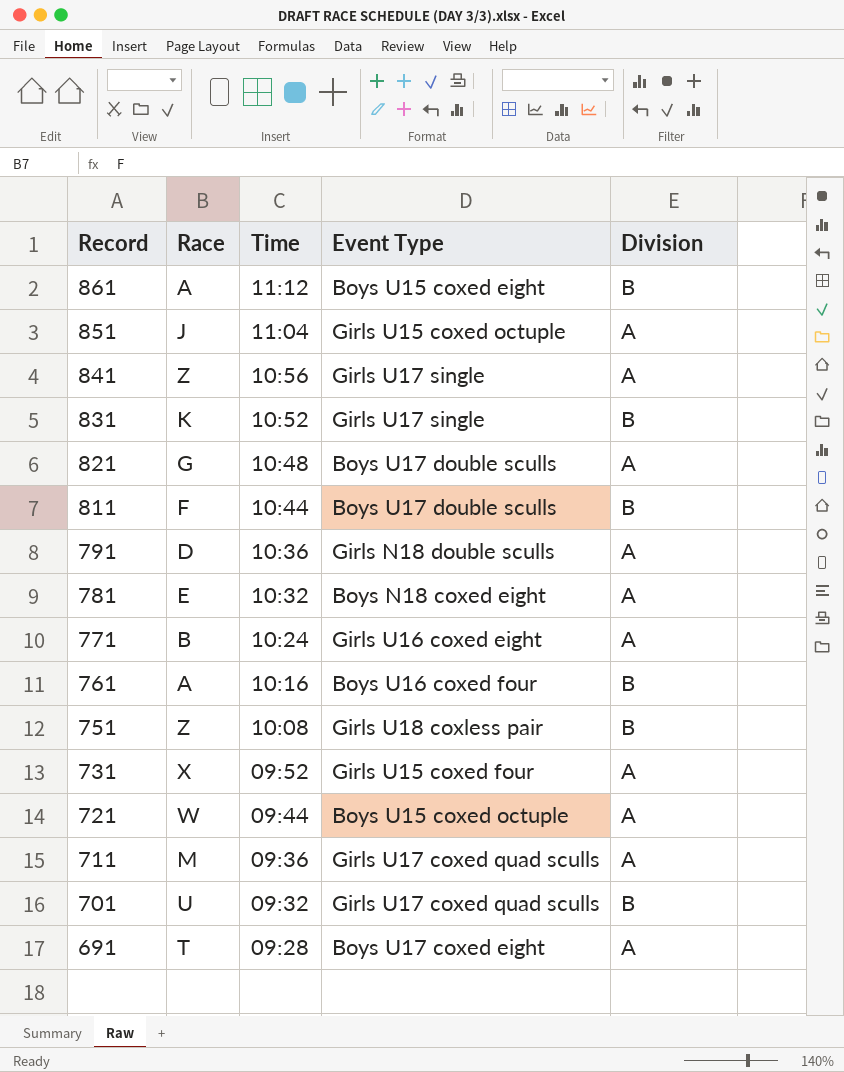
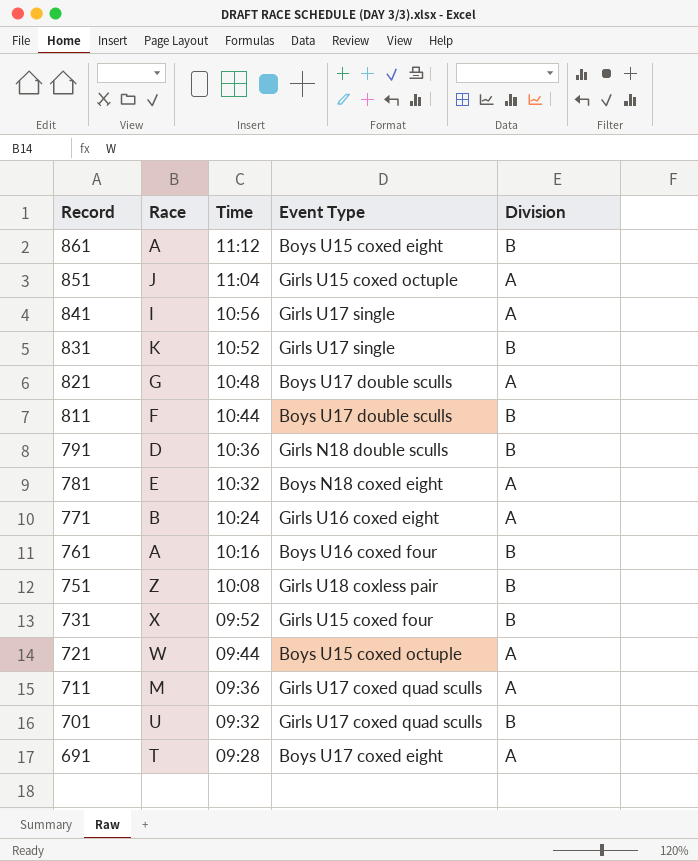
841 | Race: Z -> I
791 | Division: A -> B
731 | Division: A -> B

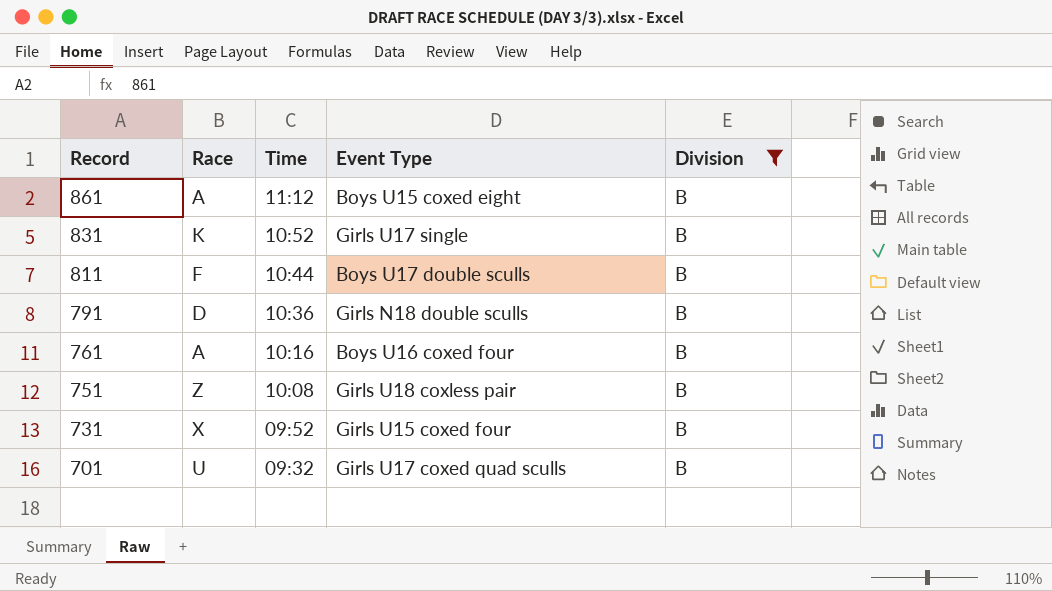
filter: none -> Division = B

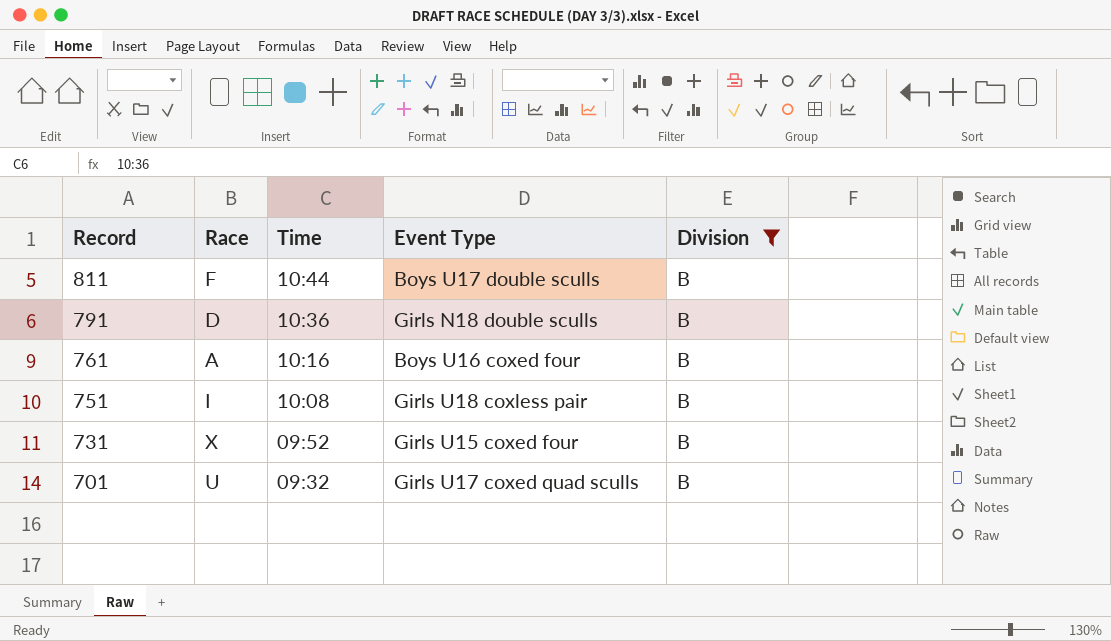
row 861: A | 11:12 | Boys U15 coxed eight | B -> none
row 831: K | 10:52 | Girls U17 single | B -> none
751 | Race: Z -> I

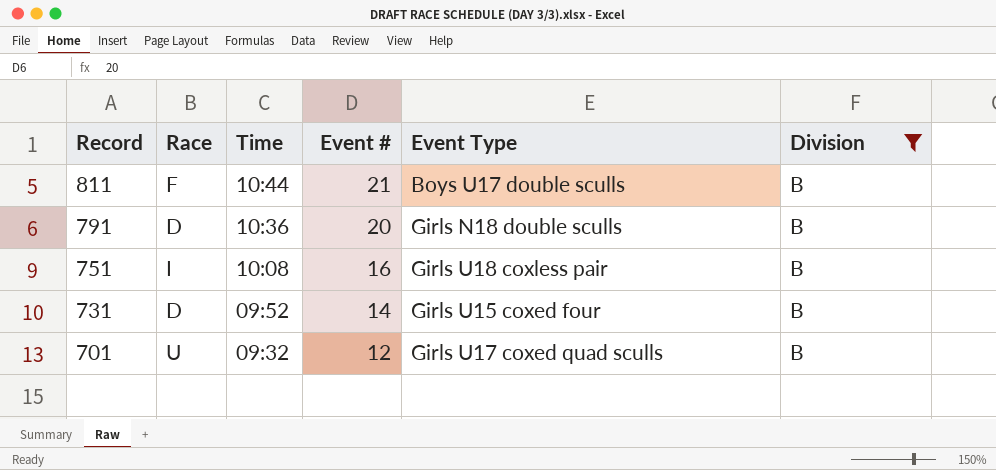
column Event # | position: none -> 4
row 761: A | 10:16 | Boys U16 coxed four | B -> none
731 | Race: X -> D

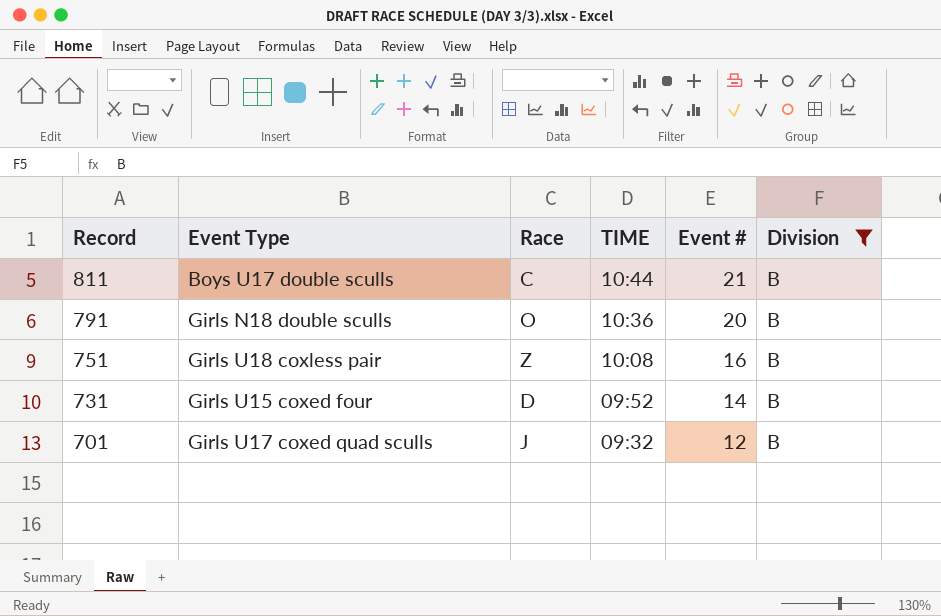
column Event Type | position: 5 -> 2
column name: Time -> TIME
811 | Race: F -> C
791 | Race: D -> O
751 | Race: I -> Z
701 | Race: U -> J

